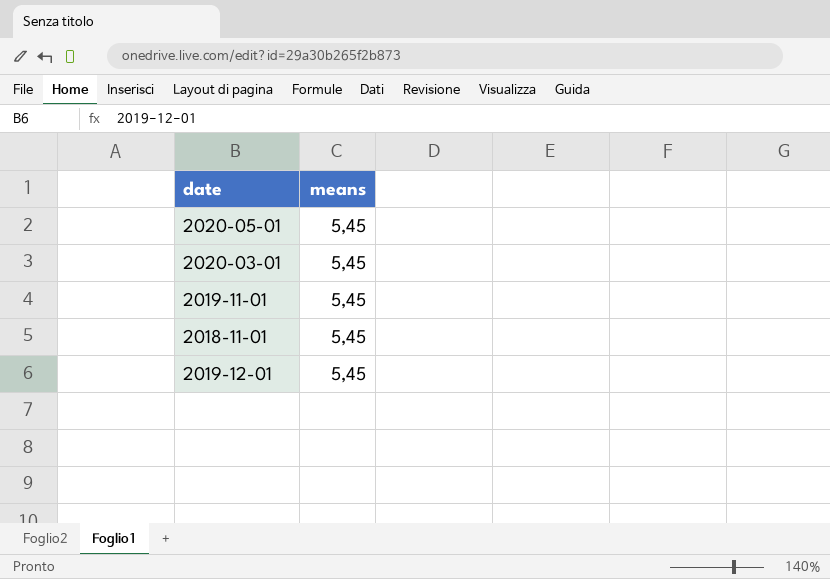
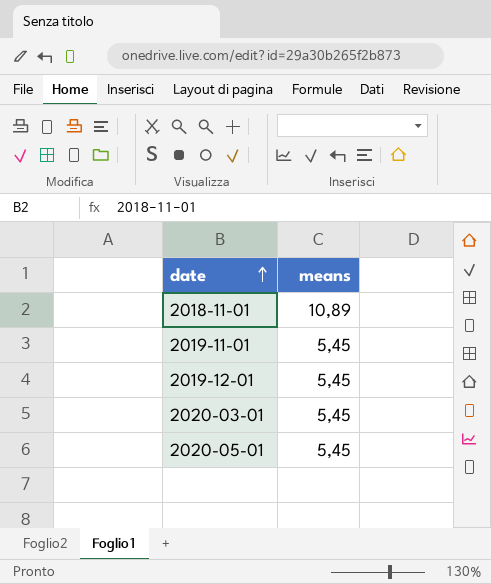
row order: none -> date ascending
2018-11-01 | means: 5,45 -> 10,89

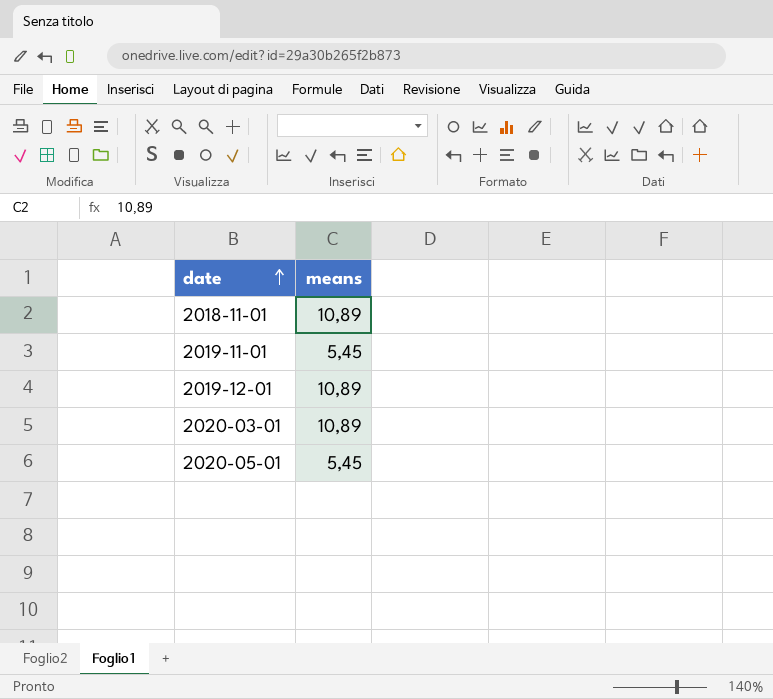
2019-12-01 | means: 5,45 -> 10,89
2020-03-01 | means: 5,45 -> 10,89

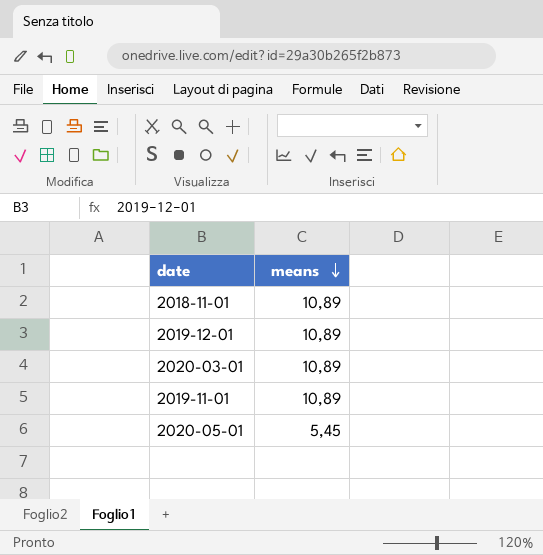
row order: date ascending -> means descending
2019-11-01 | means: 5,45 -> 10,89

